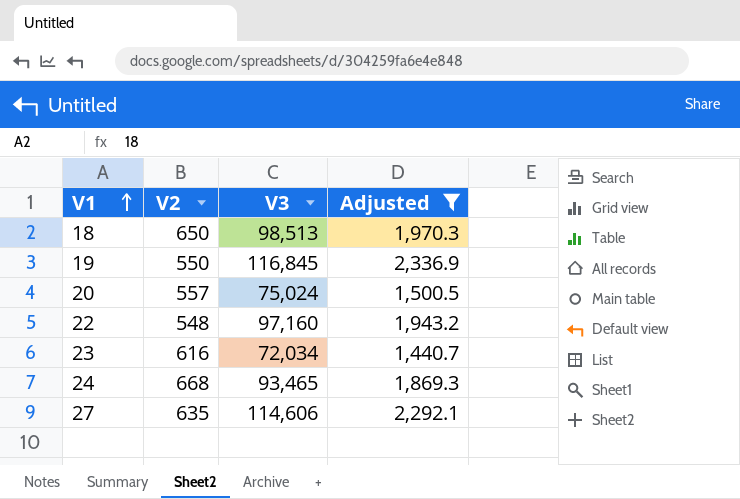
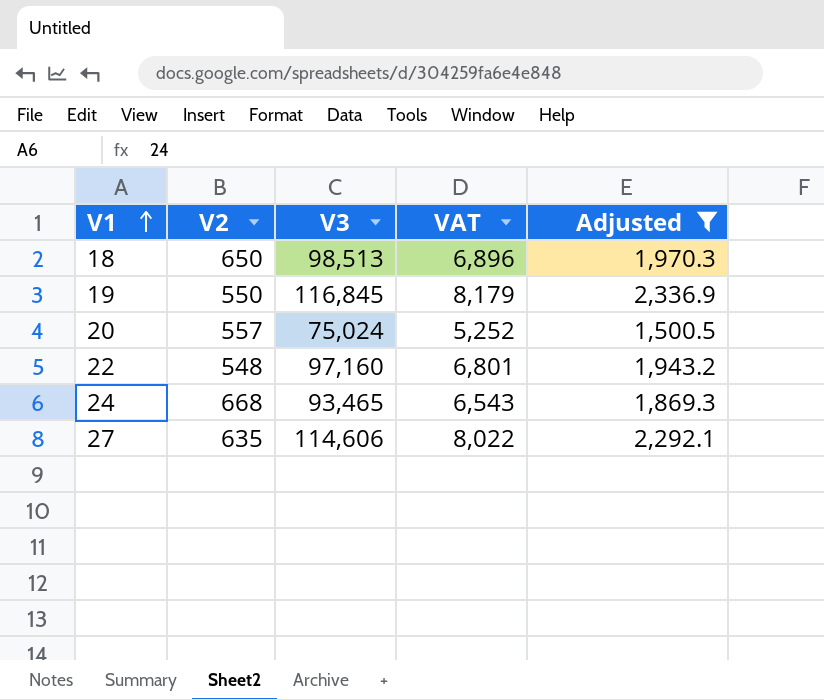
column VAT | formula: none -> [V3] * 0.07
row 23: 616 | 72,034 | 1,440.7 -> none

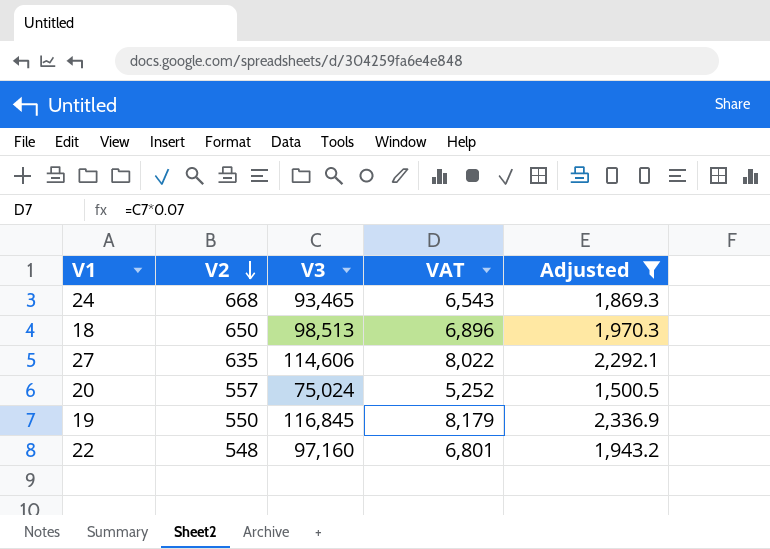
row order: V1 ascending -> V2 descending

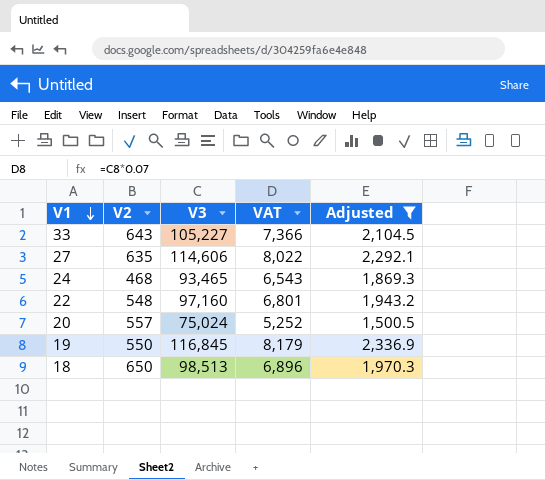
row order: V2 descending -> V1 descending
row 33: none -> 643 | 105,227 | 7,366 | 2,104.5
24 | V2: 668 -> 468

